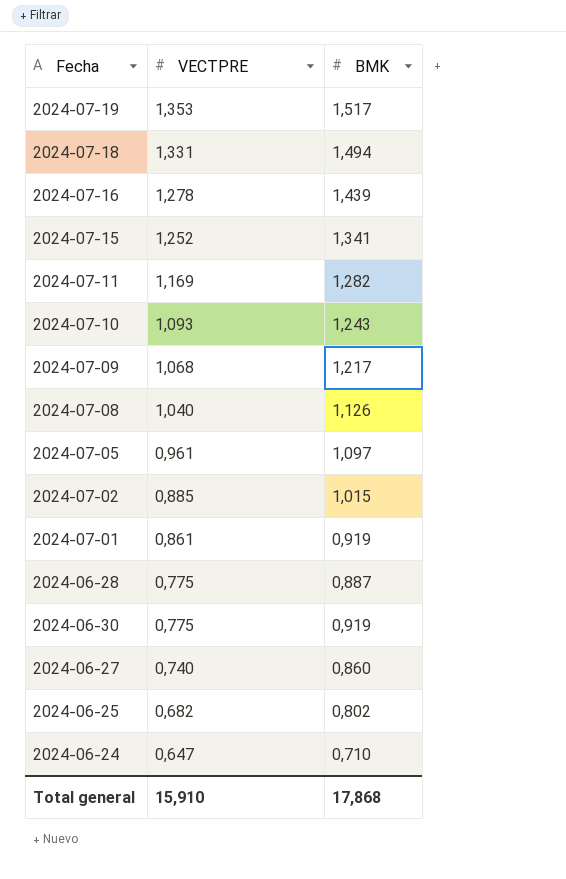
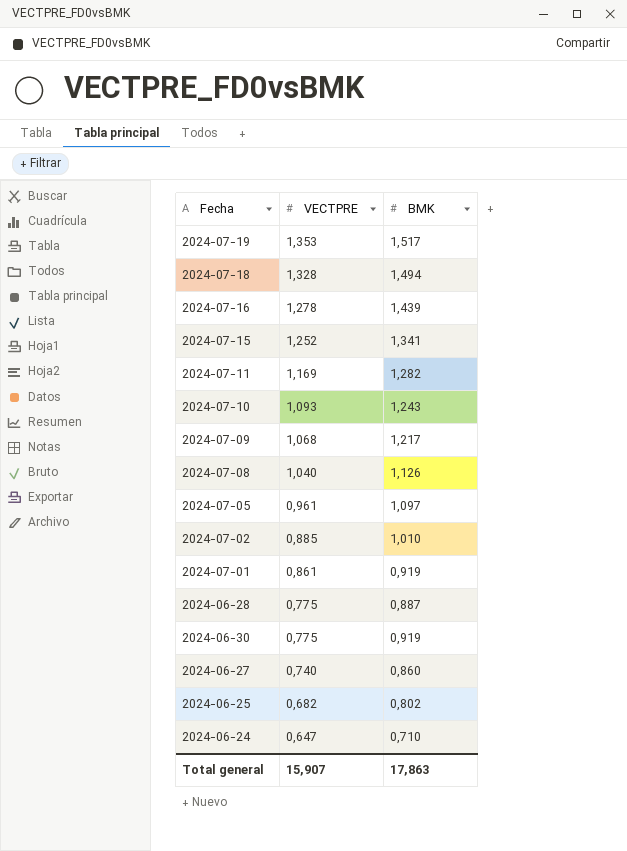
2024-07-18 | VECTPRE: 1,331 -> 1,328
2024-07-02 | BMK: 1,015 -> 1,010
Total general | VECTPRE: 15,910 -> 15,907
Total general | BMK: 17,868 -> 17,863

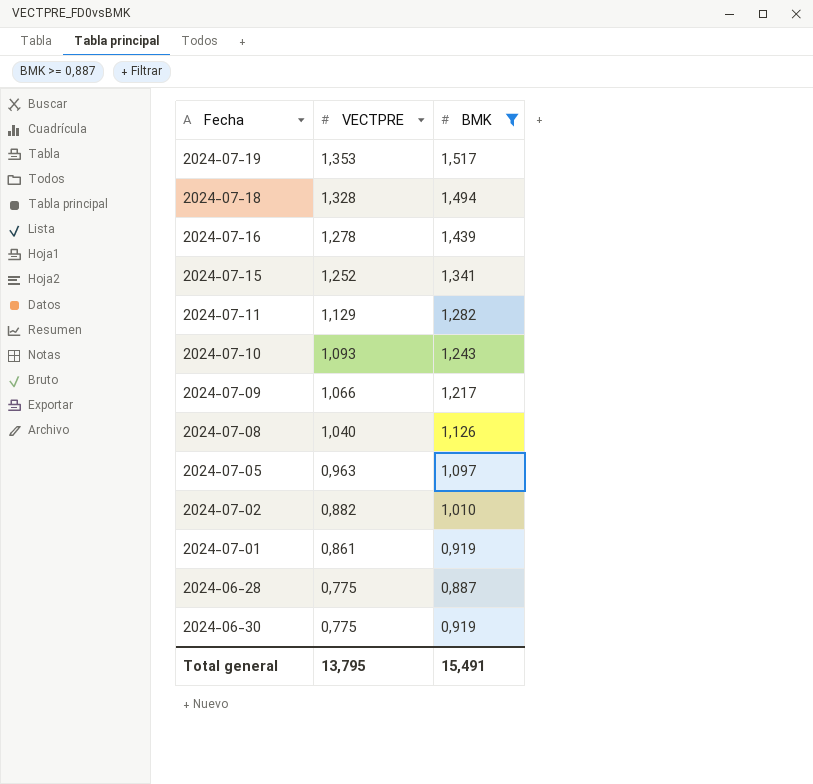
filter: none -> BMK >= 0,887
2024-07-11 | VECTPRE: 1,169 -> 1,129
2024-07-09 | VECTPRE: 1,068 -> 1,066
2024-07-05 | VECTPRE: 0,961 -> 0,963
2024-07-02 | VECTPRE: 0,885 -> 0,882
Total general | VECTPRE: 15,907 -> 13,795
Total general | BMK: 17,863 -> 15,491

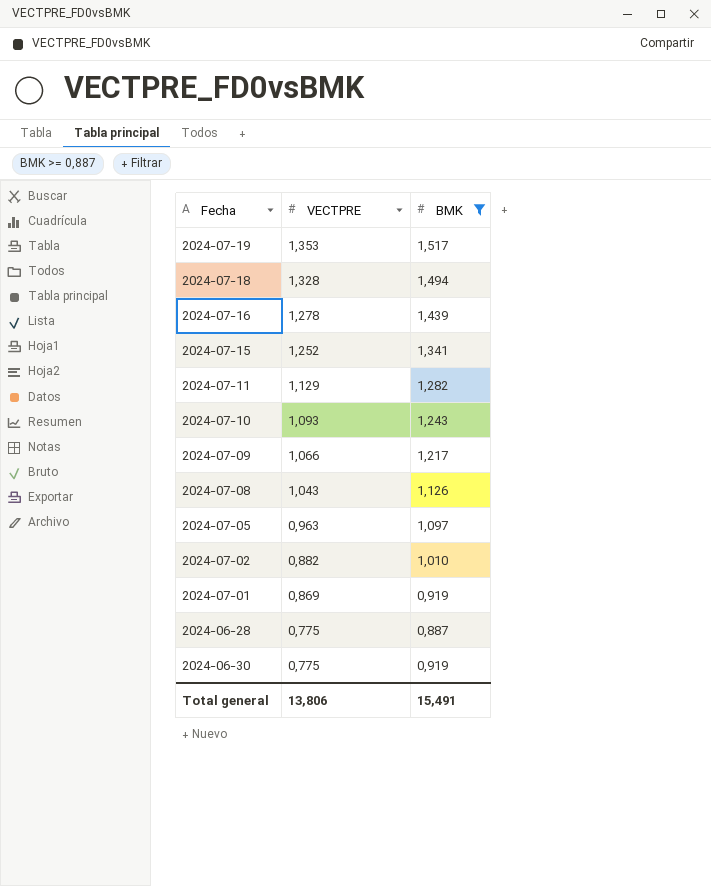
2024-07-08 | VECTPRE: 1,040 -> 1,043
2024-07-01 | VECTPRE: 0,861 -> 0,869
Total general | VECTPRE: 13,795 -> 13,806

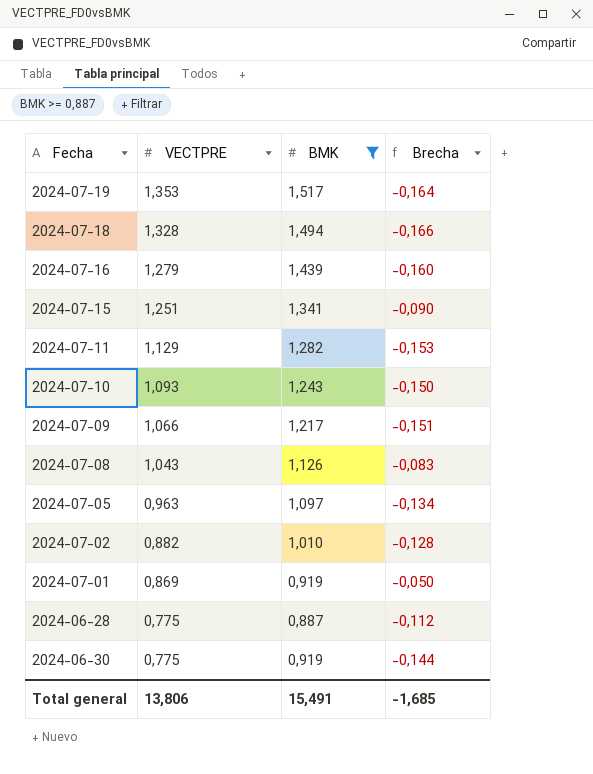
column Brecha | formula: none -> [VECTPRE] - [BMK]
2024-07-16 | VECTPRE: 1,278 -> 1,279
2024-07-15 | VECTPRE: 1,252 -> 1,251

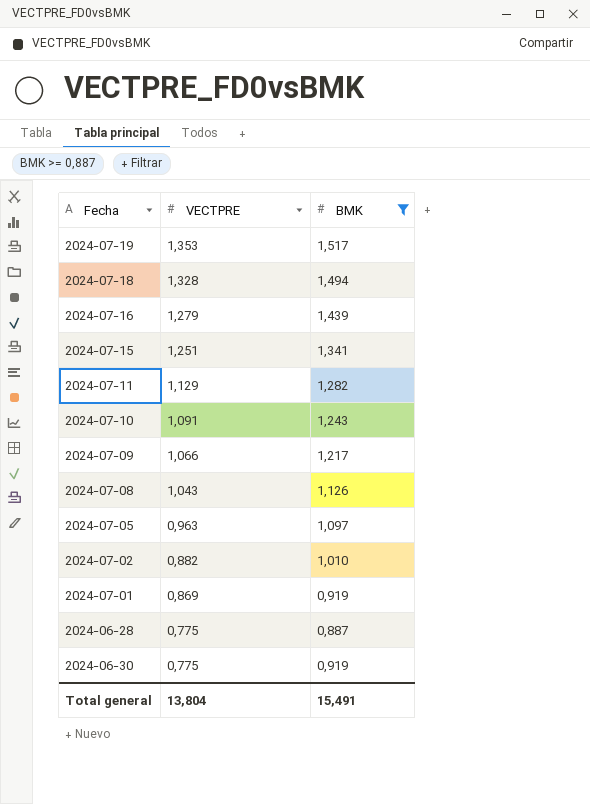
column Brecha | formula: [VECTPRE] - [BMK] -> none
2024-07-10 | VECTPRE: 1,093 -> 1,091
Total general | VECTPRE: 13,806 -> 13,804

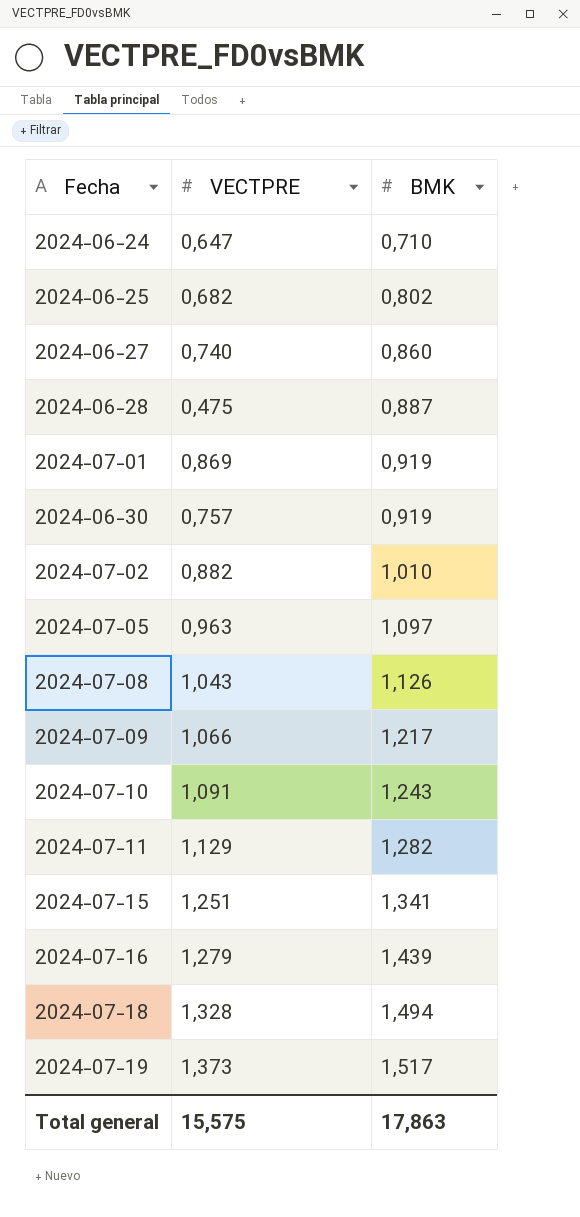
filter: BMK >= 0,887 -> none
row order: VECTPRE descending -> BMK ascending
2024-06-28 | VECTPRE: 0,775 -> 0,475
2024-06-30 | VECTPRE: 0,775 -> 0,757
2024-07-19 | VECTPRE: 1,353 -> 1,373
Total general | VECTPRE: 13,804 -> 15,575
Total general | BMK: 15,491 -> 17,863

